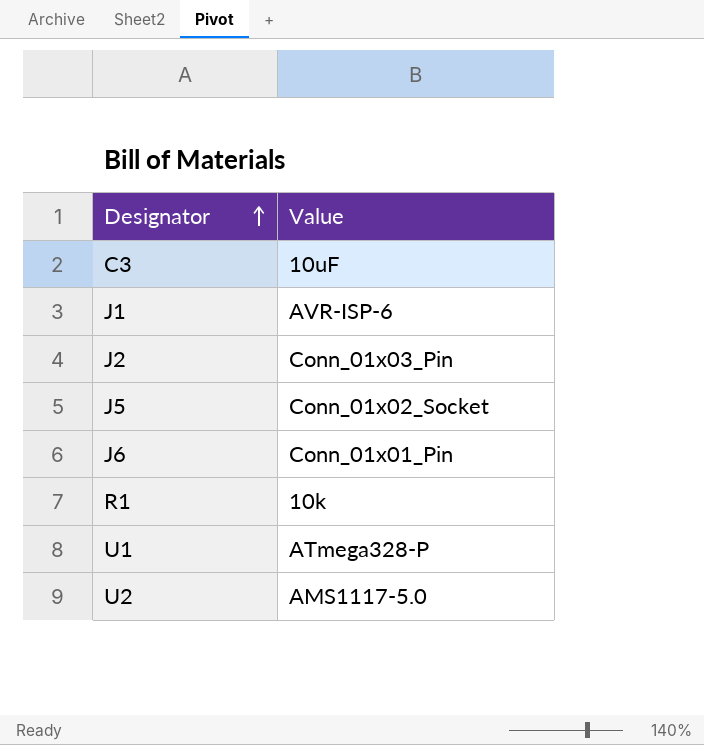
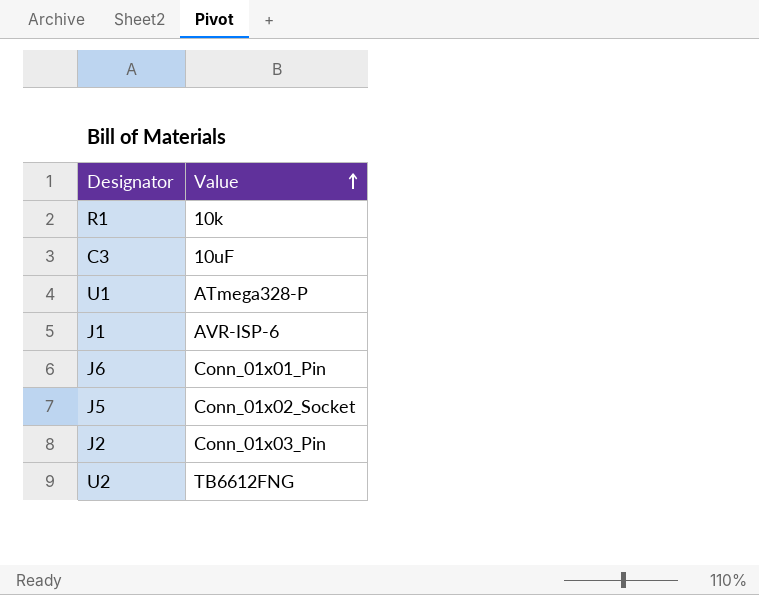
row order: Designator ascending -> Value ascending
U2 | Value: AMS1117-5.0 -> TB6612FNG

